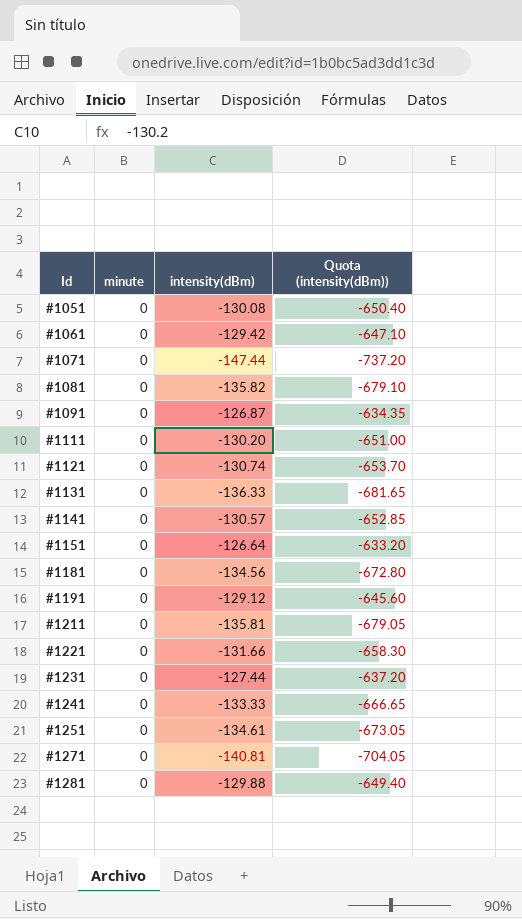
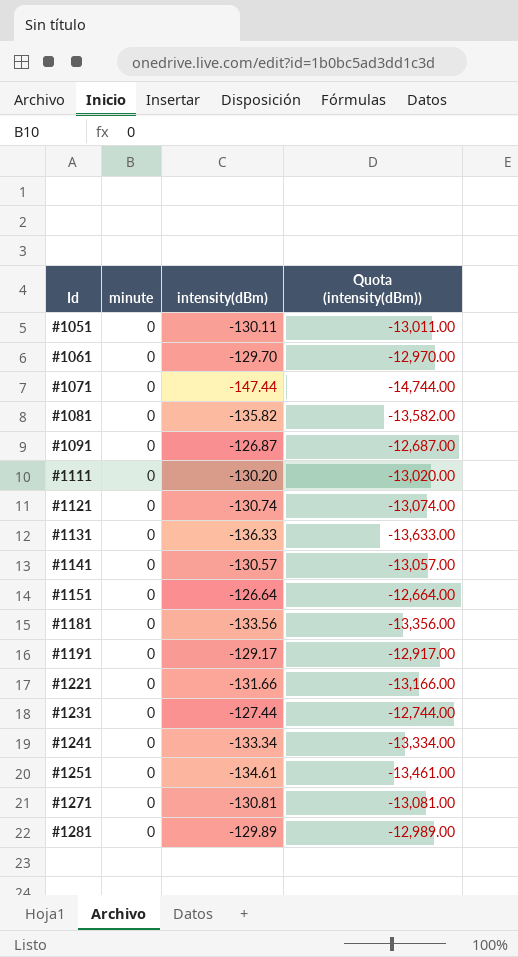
column Quota (intensity(dBm)) | formula: [intensity(dBm)] * 5 -> [intensity(dBm)] * 100
row #1211: 0 | -135.81 | -679.05 -> none
#1051 | intensity(dBm): -130.08 -> -130.11
#1061 | intensity(dBm): -129.42 -> -129.70
#1181 | intensity(dBm): -134.56 -> -133.56
#1191 | intensity(dBm): -129.12 -> -129.17
#1241 | intensity(dBm): -133.33 -> -133.34
#1271 | intensity(dBm): -140.81 -> -130.81
#1281 | intensity(dBm): -129.88 -> -129.89

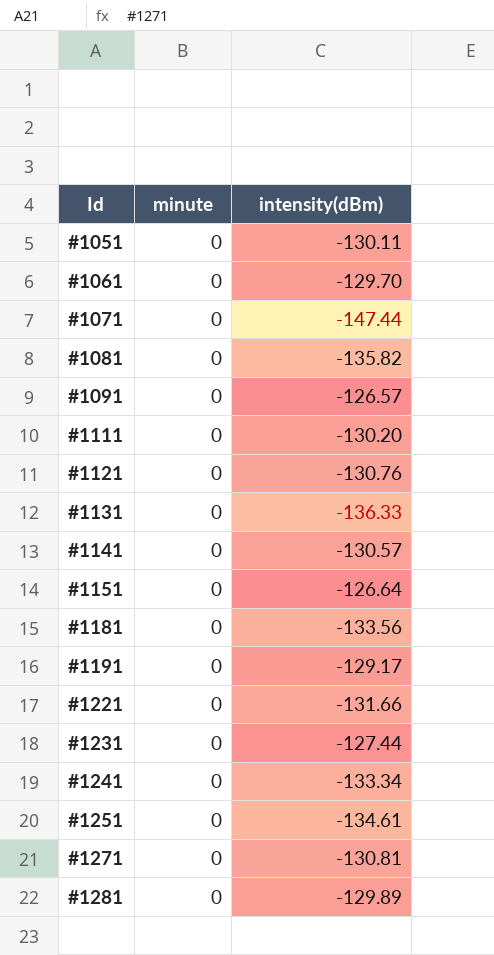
column Quota (intensity(dBm)) | formula: [intensity(dBm)] * 100 -> none
#1091 | intensity(dBm): -126.87 -> -126.57
#1121 | intensity(dBm): -130.74 -> -130.76

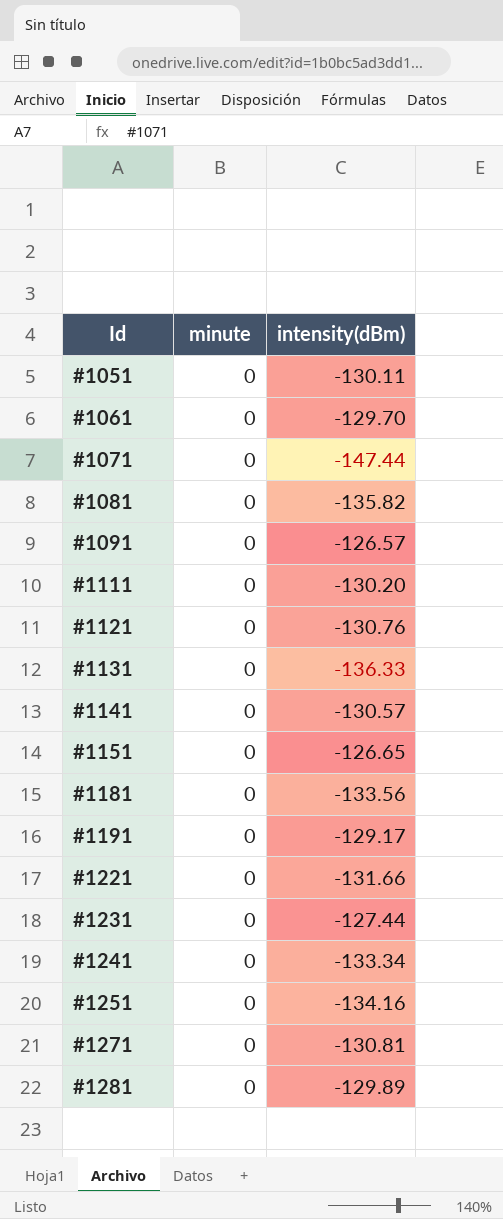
#1151 | intensity(dBm): -126.64 -> -126.65
#1251 | intensity(dBm): -134.61 -> -134.16

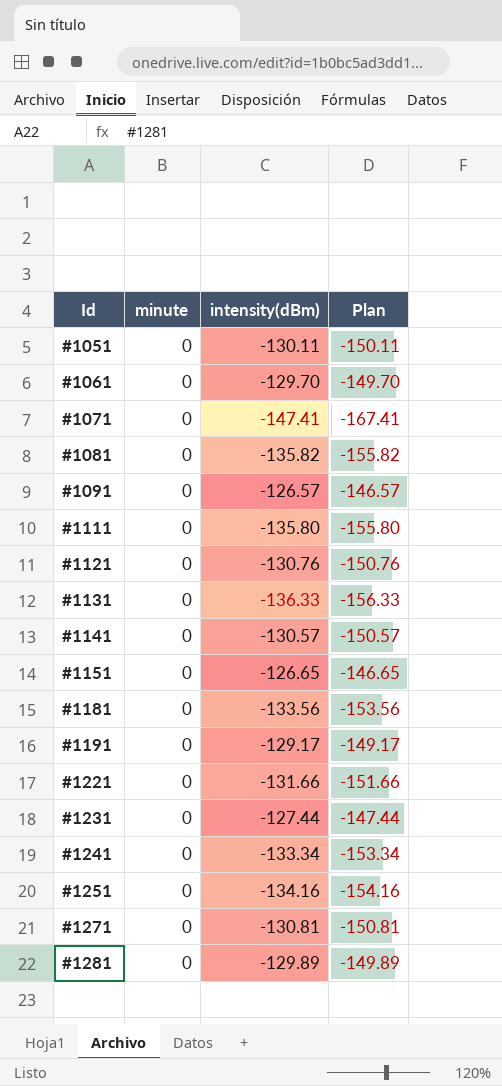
column Plan | formula: none -> [intensity(dBm)] - 20
#1071 | intensity(dBm): -147.44 -> -147.41
#1111 | intensity(dBm): -130.20 -> -135.80

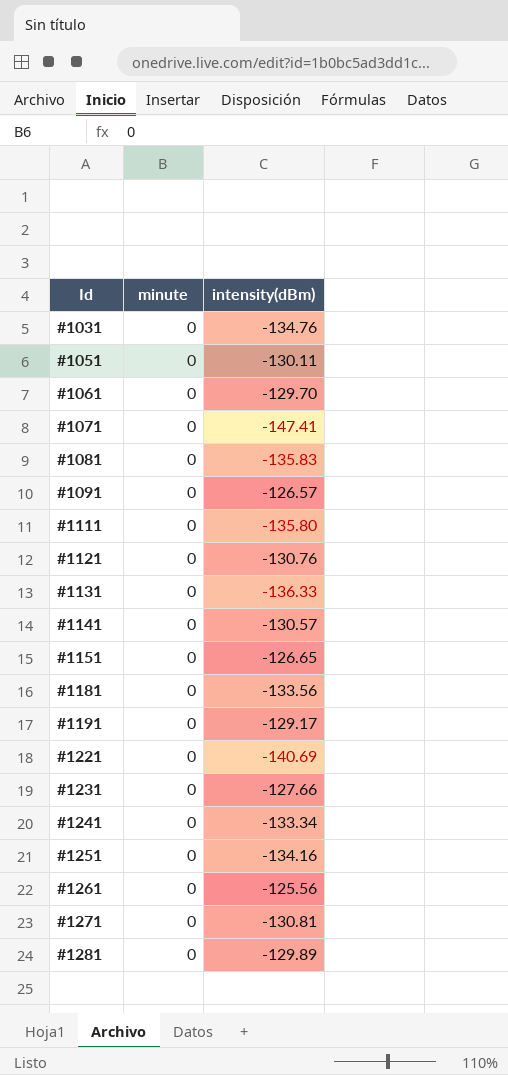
column Plan | formula: [intensity(dBm)] - 20 -> none
row #1031: none -> 0 | -134.76
#1081 | intensity(dBm): -135.82 -> -135.83
#1221 | intensity(dBm): -131.66 -> -140.69
#1231 | intensity(dBm): -127.44 -> -127.66
row #1261: none -> 0 | -125.56

